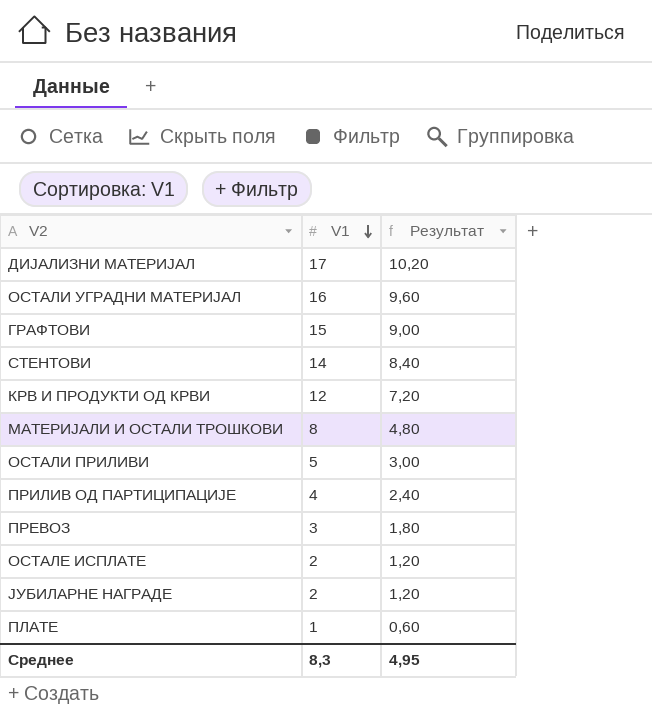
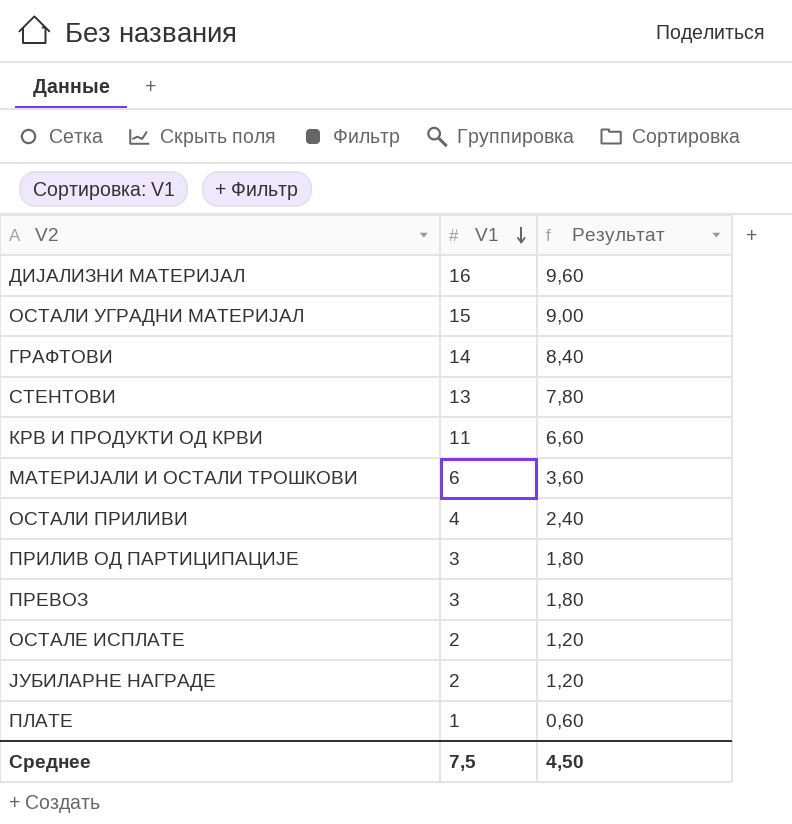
ДИЈАЛИЗНИ МАТЕРИЈАЛ | V1: 17 -> 16
ДИЈАЛИЗНИ МАТЕРИЈАЛ | Результат: 10,20 -> 9,60
ОСТАЛИ УГРАДНИ МАТЕРИЈАЛ | V1: 16 -> 15
ОСТАЛИ УГРАДНИ МАТЕРИЈАЛ | Результат: 9,60 -> 9,00
ГРАФТОВИ | V1: 15 -> 14
ГРАФТОВИ | Результат: 9,00 -> 8,40
СТЕНТОВИ | V1: 14 -> 13
СТЕНТОВИ | Результат: 8,40 -> 7,80
КРВ И ПРОДУКТИ ОД КРВИ | V1: 12 -> 11
КРВ И ПРОДУКТИ ОД КРВИ | Результат: 7,20 -> 6,60
МАТЕРИЈАЛИ И ОСТАЛИ ТРОШКОВИ | V1: 8 -> 6
МАТЕРИЈАЛИ И ОСТАЛИ ТРОШКОВИ | Результат: 4,80 -> 3,60
ОСТАЛИ ПРИЛИВИ | V1: 5 -> 4
ОСТАЛИ ПРИЛИВИ | Результат: 3,00 -> 2,40
ПРИЛИВ ОД ПАРТИЦИПАЦИЈЕ | V1: 4 -> 3
ПРИЛИВ ОД ПАРТИЦИПАЦИЈЕ | Результат: 2,40 -> 1,80
Среднее | V1: 8,3 -> 7,5
Среднее | Результат: 4,95 -> 4,50

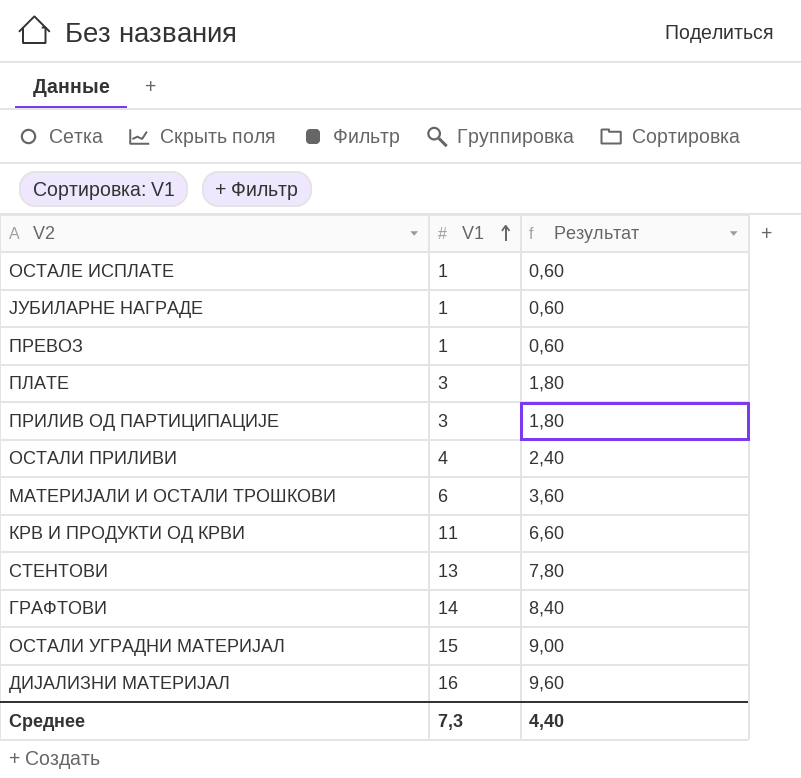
row order: V1 descending -> V1 ascending
ОСТАЛЕ ИСПЛАТЕ | V1: 2 -> 1
ОСТАЛЕ ИСПЛАТЕ | Результат: 1,20 -> 0,60
ЈУБИЛАРНЕ НАГРАДЕ | V1: 2 -> 1
ЈУБИЛАРНЕ НАГРАДЕ | Результат: 1,20 -> 0,60
ПРЕВОЗ | V1: 3 -> 1
ПРЕВОЗ | Результат: 1,80 -> 0,60
ПЛАТЕ | V1: 1 -> 3
ПЛАТЕ | Результат: 0,60 -> 1,80
Среднее | V1: 7,5 -> 7,3
Среднее | Результат: 4,50 -> 4,40

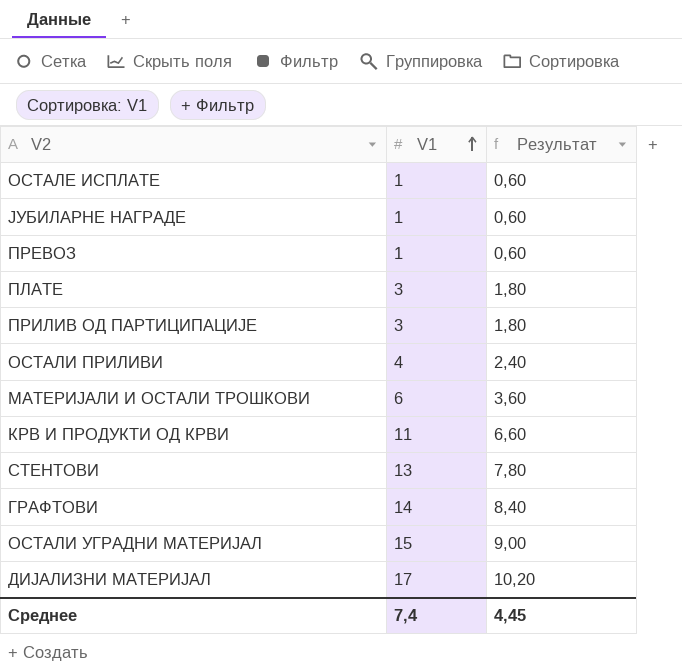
ДИЈАЛИЗНИ МАТЕРИЈАЛ | V1: 16 -> 17
ДИЈАЛИЗНИ МАТЕРИЈАЛ | Результат: 9,60 -> 10,20
Среднее | V1: 7,3 -> 7,4
Среднее | Результат: 4,40 -> 4,45

